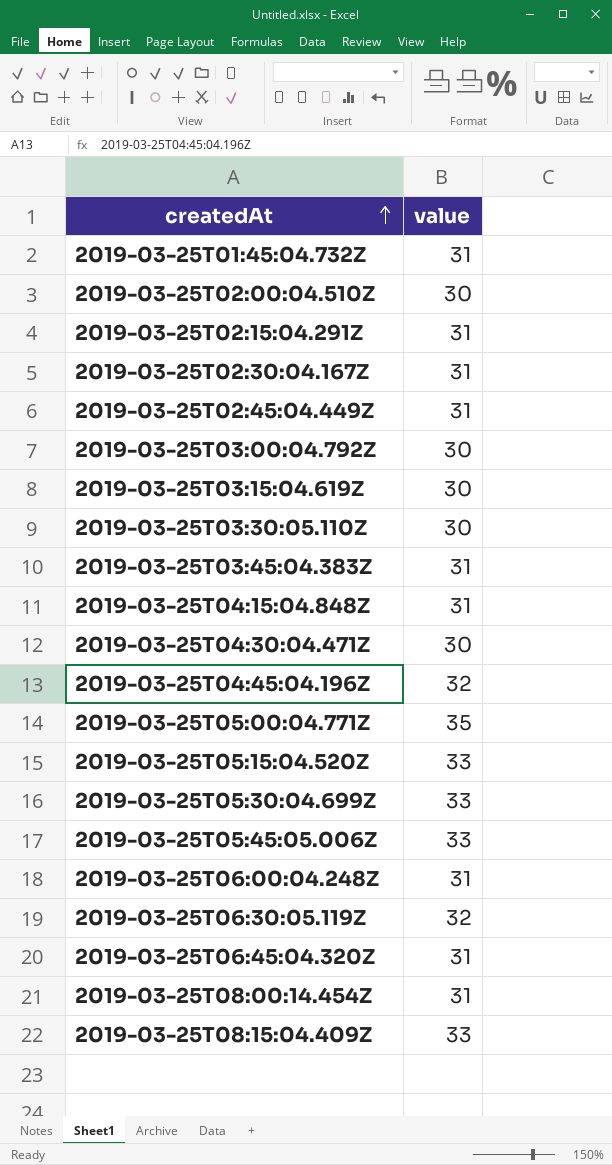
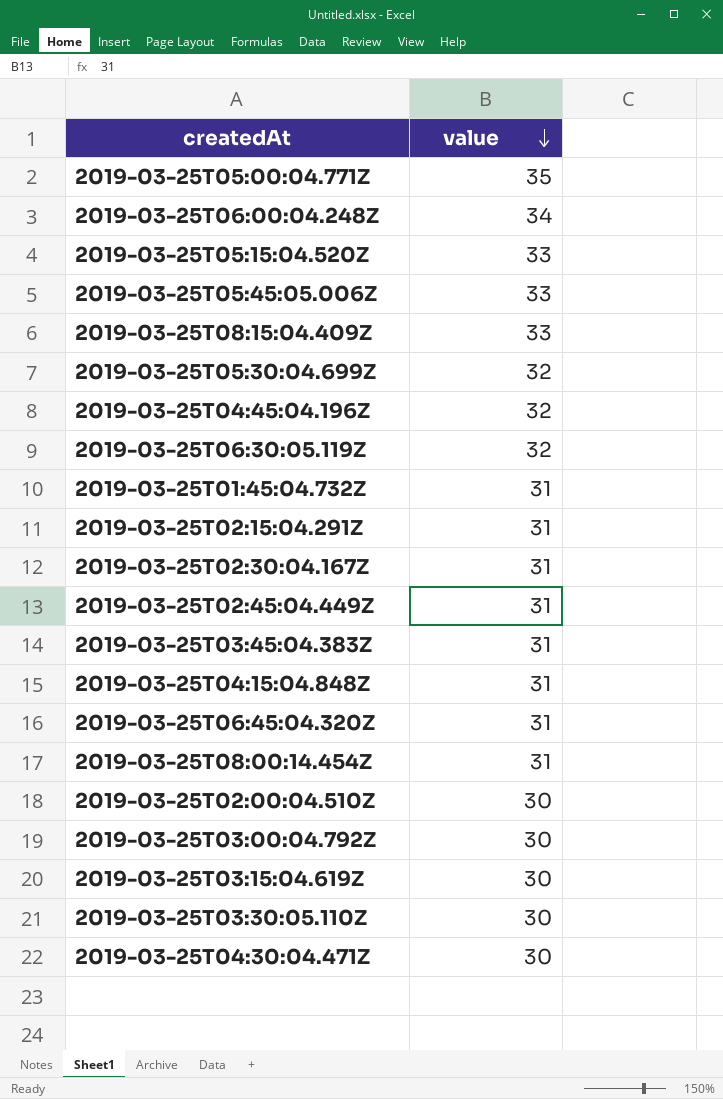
row order: createdAt ascending -> value descending
2019-03-25T06:00:04.248Z | value: 31 -> 34
2019-03-25T05:30:04.699Z | value: 33 -> 32

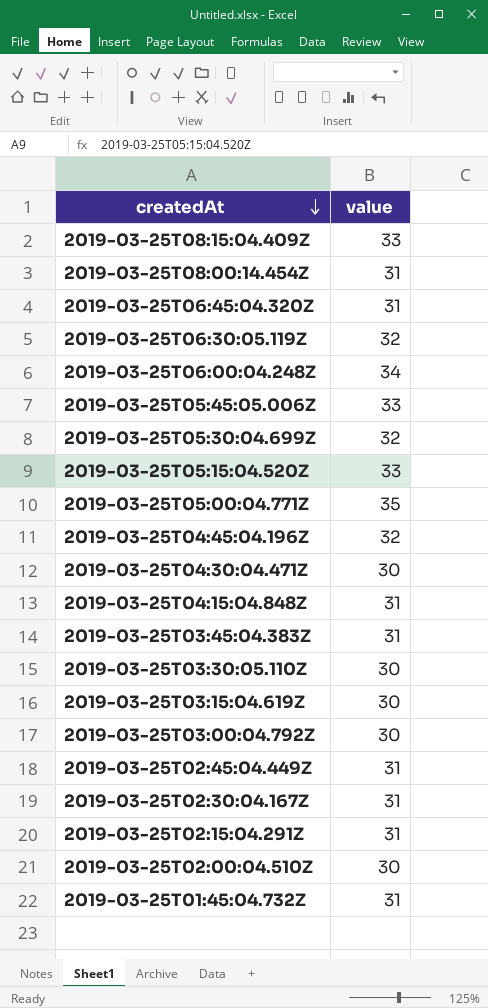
row order: value descending -> createdAt descending

